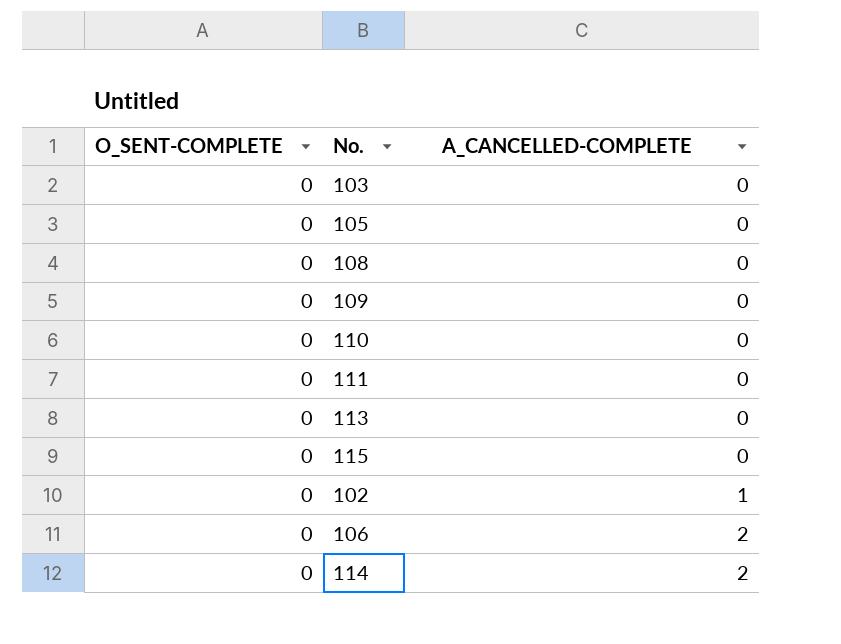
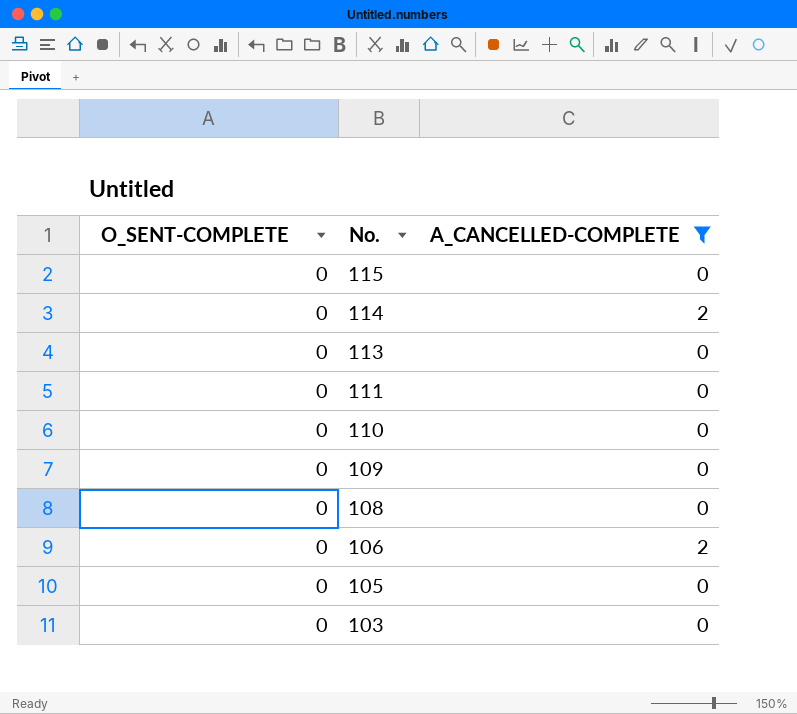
filter: none -> A_CANCELLED-COMPLETE != 1
row order: A_CANCELLED-COMPLETE ascending -> No. descending

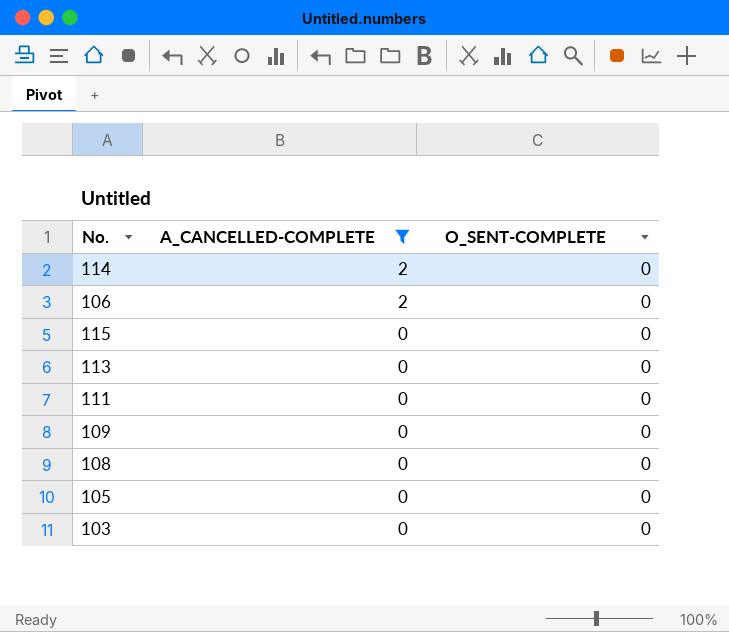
row order: No. descending -> A_CANCELLED-COMPLETE descending
column O_SENT-COMPLETE | position: 1 -> 3
row 110: 0 | 0 -> none

